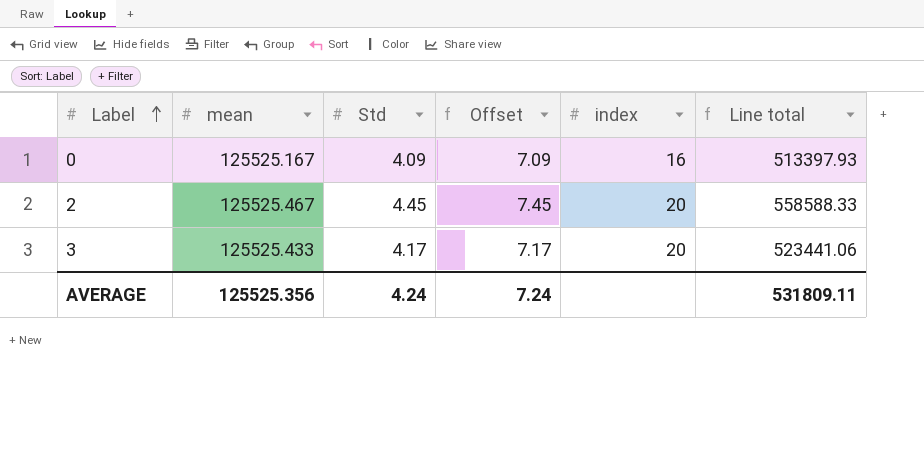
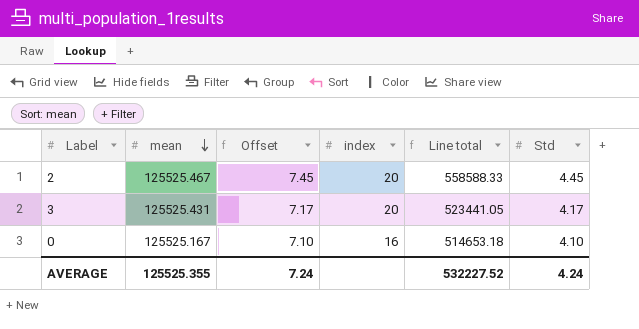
row order: Label ascending -> mean descending
column Std | position: 3 -> 6
3 | mean: 125525.433 -> 125525.431
3 | Line total: 523441.06 -> 523441.05
0 | Offset: 7.09 -> 7.10
0 | Line total: 513397.93 -> 514653.18
0 | Std: 4.09 -> 4.10
AVERAGE | mean: 125525.356 -> 125525.355
AVERAGE | Line total: 531809.11 -> 532227.52

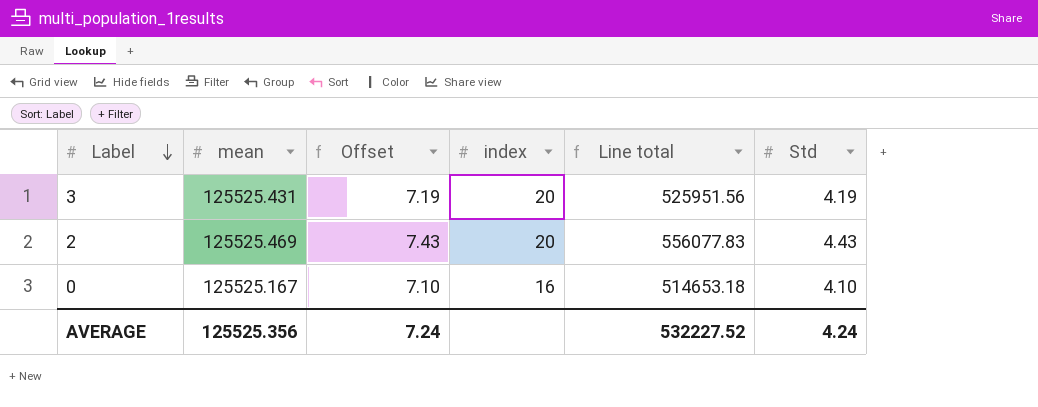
row order: mean descending -> Label descending
3 | Offset: 7.17 -> 7.19
3 | Line total: 523441.05 -> 525951.56
3 | Std: 4.17 -> 4.19
2 | mean: 125525.467 -> 125525.469
2 | Offset: 7.45 -> 7.43
2 | Line total: 558588.33 -> 556077.83
2 | Std: 4.45 -> 4.43
AVERAGE | mean: 125525.355 -> 125525.356

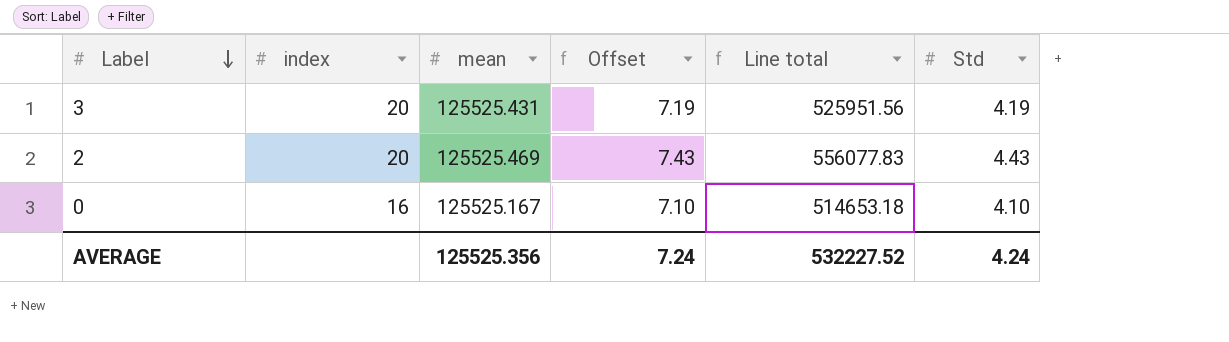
column index | position: 4 -> 2

